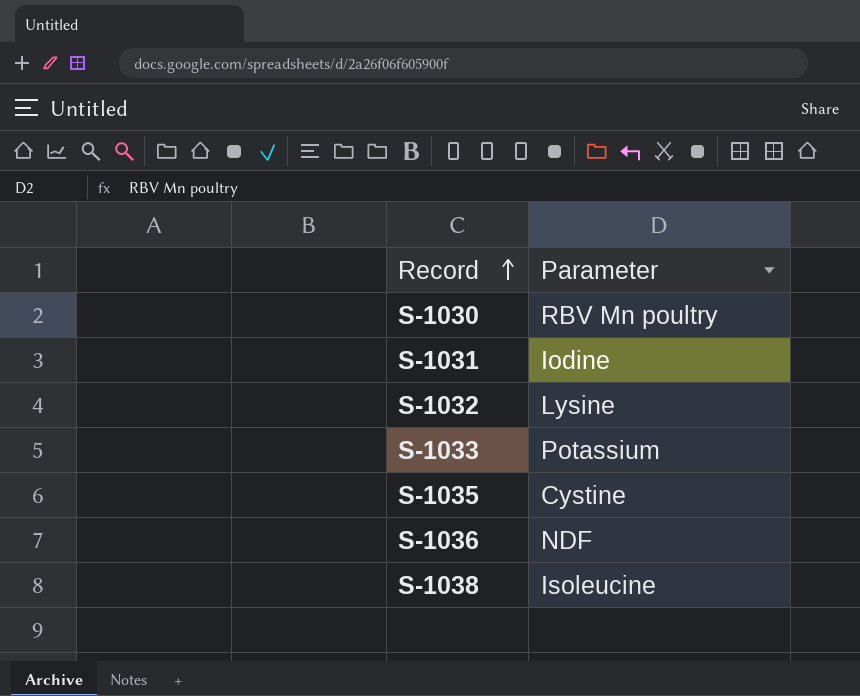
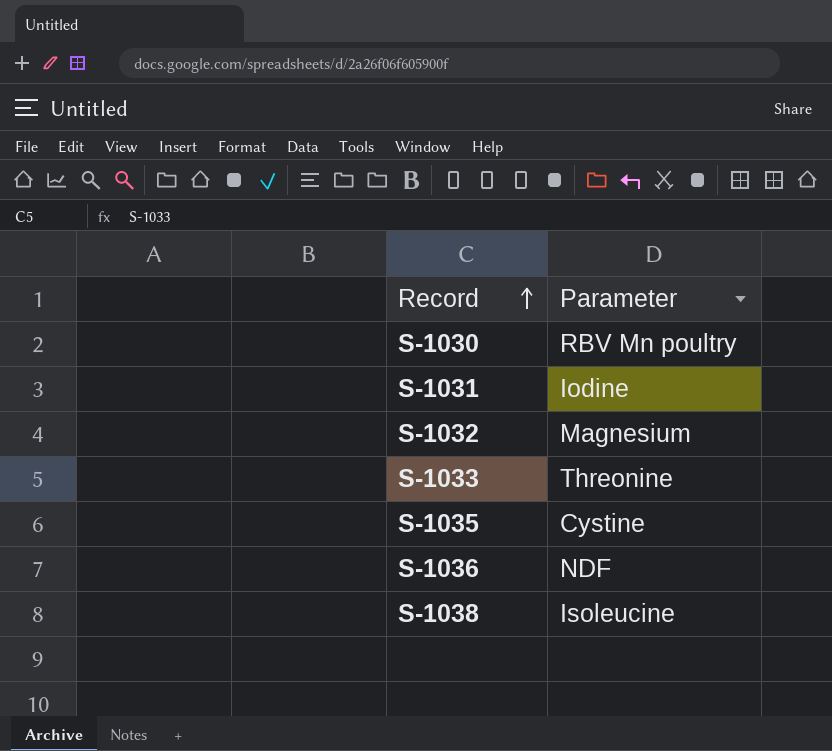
S-1032 | Parameter: Lysine -> Magnesium
S-1033 | Parameter: Potassium -> Threonine

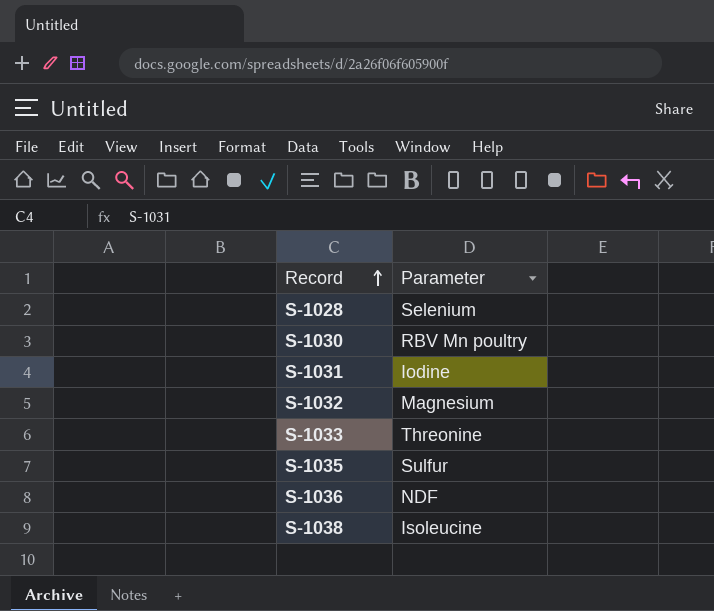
row S-1028: none -> Selenium
S-1035 | Parameter: Cystine -> Sulfur

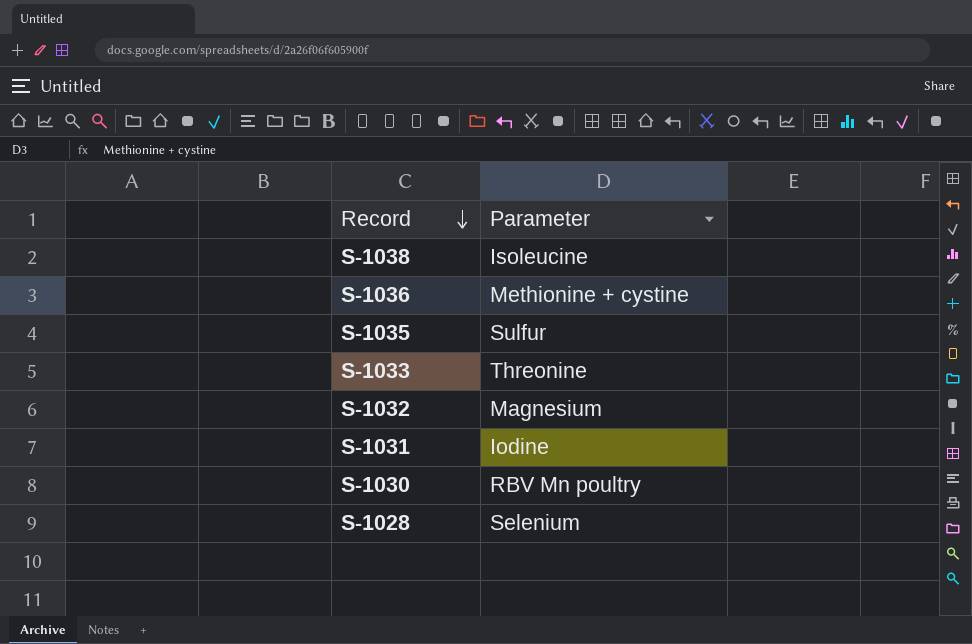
row order: Record ascending -> Record descending
S-1036 | Parameter: NDF -> Methionine + cystine

